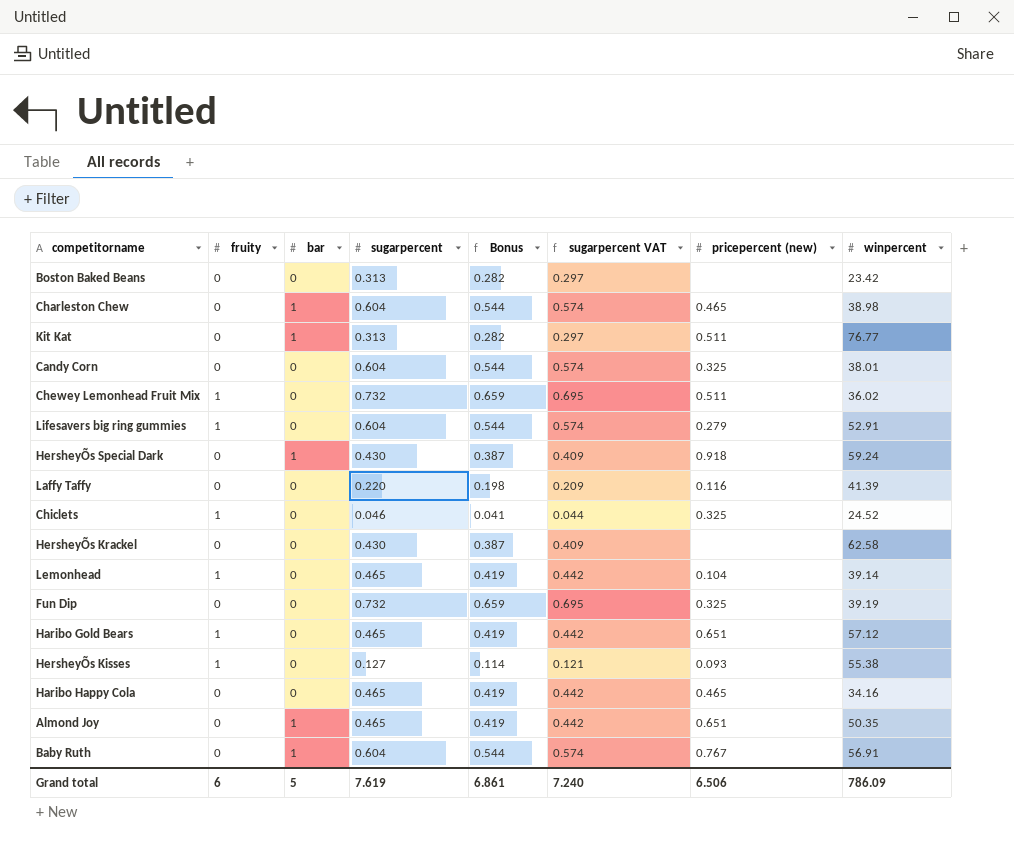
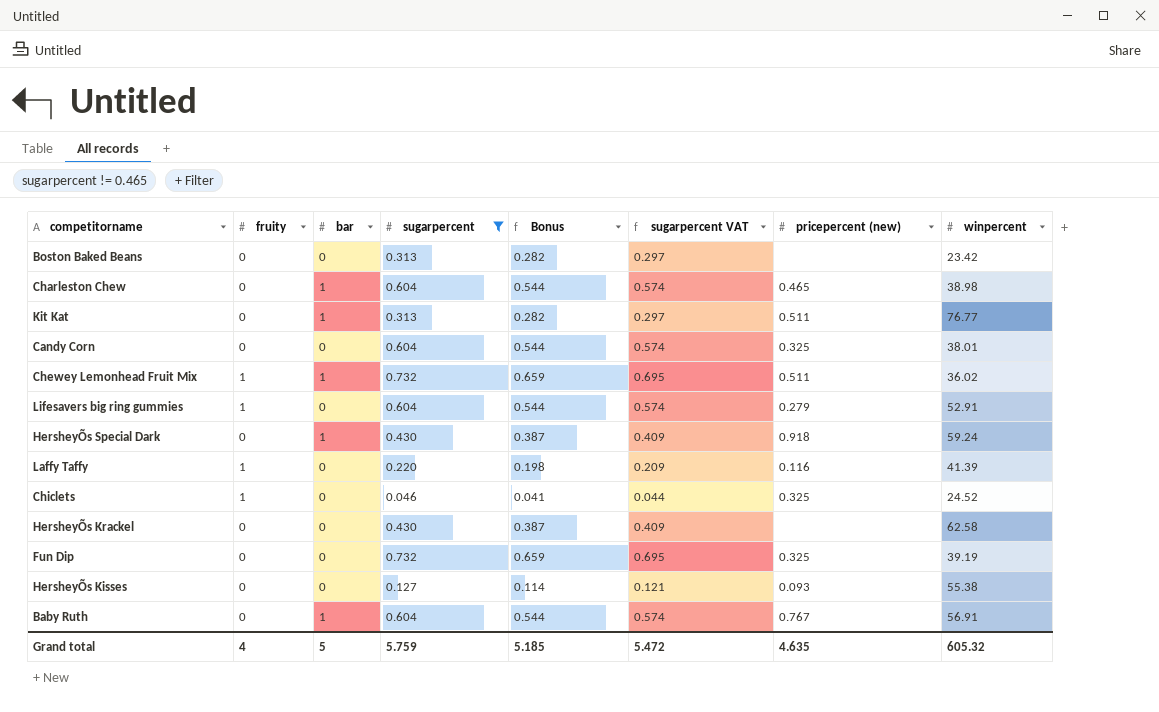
filter: none -> sugarpercent != 0.465
Chewey Lemonhead Fruit Mix | bar: 0 -> 1
Laffy Taffy | fruity: 0 -> 1
HersheyÕs Kisses | fruity: 1 -> 0
Grand total | fruity: 6 -> 4
Grand total | sugarpercent: 7.619 -> 5.759
Grand total | Bonus: 6.861 -> 5.185
Grand total | sugarpercent VAT: 7.240 -> 5.472
Grand total | pricepercent (new): 6.506 -> 4.635
Grand total | winpercent: 786.09 -> 605.32

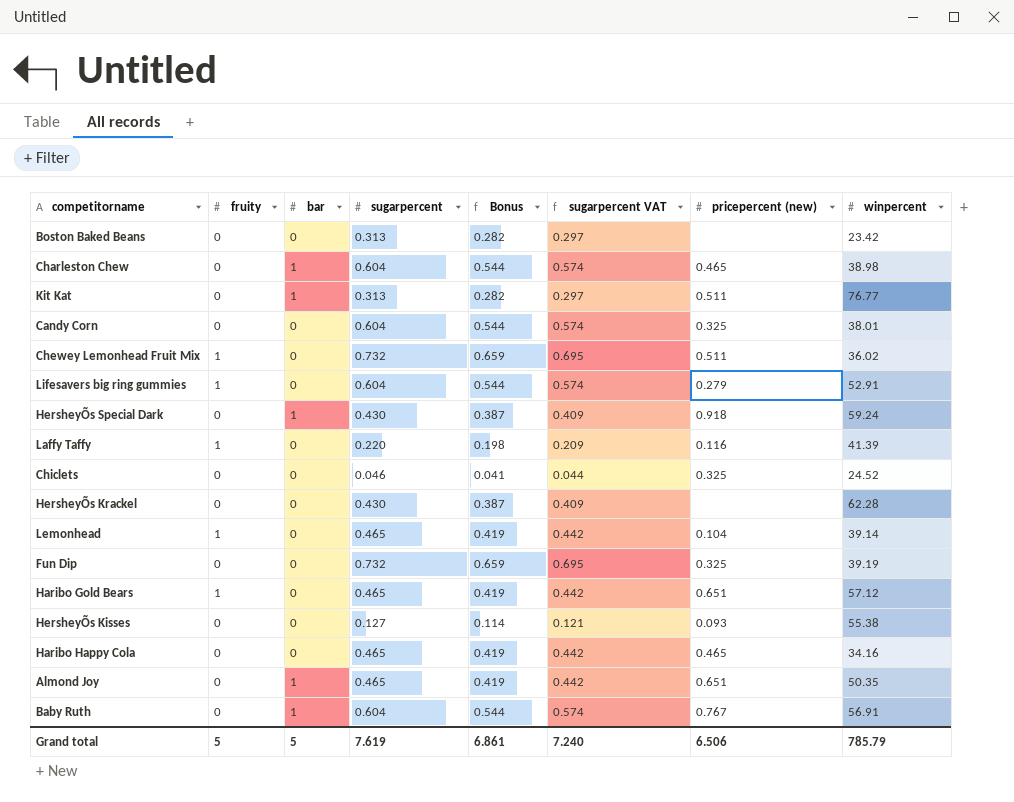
filter: sugarpercent != 0.465 -> none
Chewey Lemonhead Fruit Mix | bar: 1 -> 0
Chiclets | fruity: 1 -> 0
HersheyÕs Krackel | winpercent: 62.58 -> 62.28
Grand total | fruity: 4 -> 5
Grand total | sugarpercent: 5.759 -> 7.619
Grand total | Bonus: 5.185 -> 6.861
Grand total | sugarpercent VAT: 5.472 -> 7.240
Grand total | pricepercent (new): 4.635 -> 6.506
Grand total | winpercent: 605.32 -> 785.79

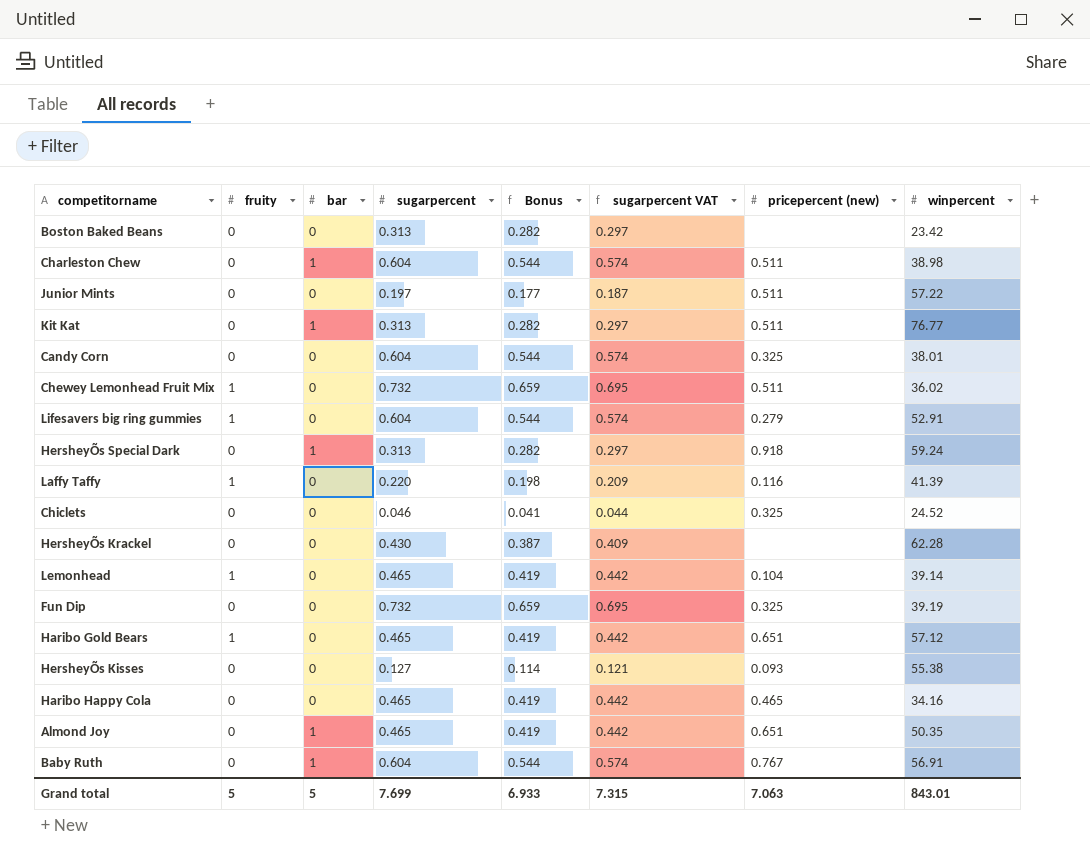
Charleston Chew | pricepercent (new): 0.465 -> 0.511
row Junior Mints: none -> 0 | 0 | 0.197 | 0.177 | 0.187 | 0.511 | 57.22
HersheyÕs Special Dark | sugarpercent: 0.430 -> 0.313
HersheyÕs Special Dark | Bonus: 0.387 -> 0.282
HersheyÕs Special Dark | sugarpercent VAT: 0.409 -> 0.297
Grand total | sugarpercent: 7.619 -> 7.699
Grand total | Bonus: 6.861 -> 6.933
Grand total | sugarpercent VAT: 7.240 -> 7.315
Grand total | pricepercent (new): 6.506 -> 7.063
Grand total | winpercent: 785.79 -> 843.01

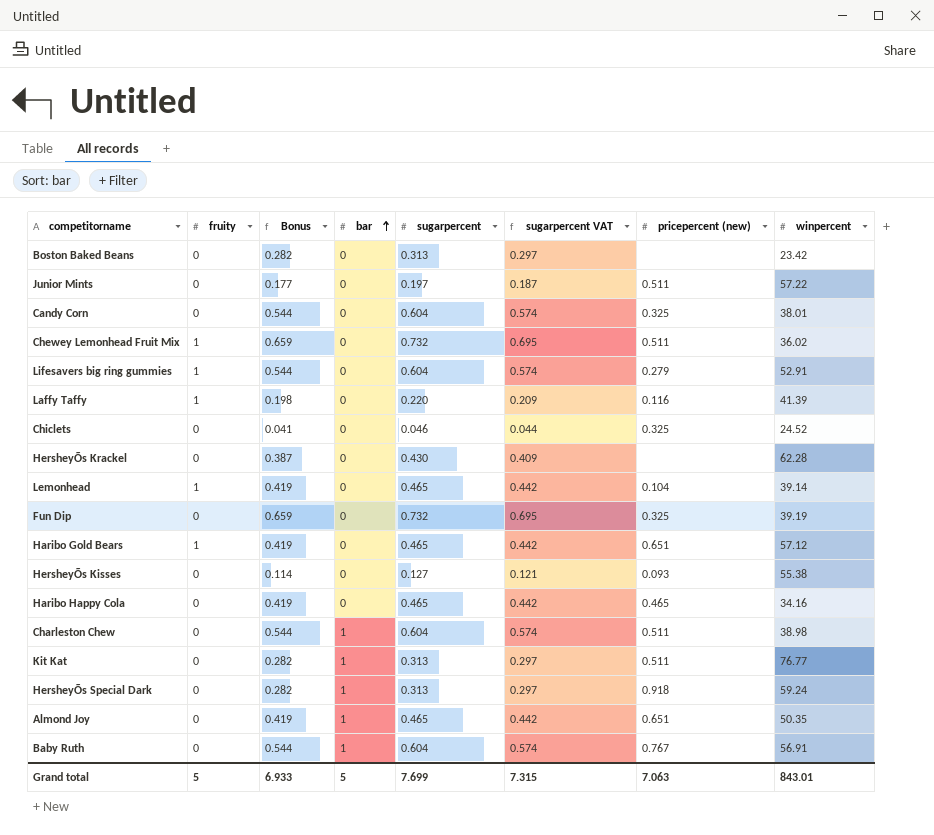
row order: none -> bar ascending
column Bonus | position: 5 -> 3

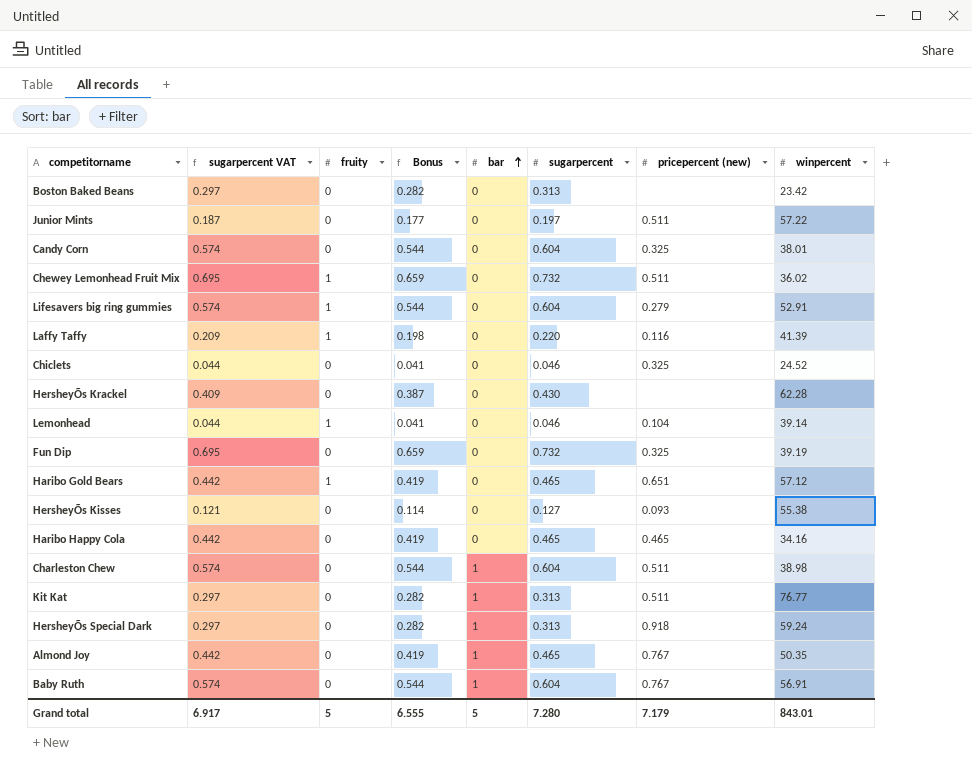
column sugarpercent VAT | position: 6 -> 2
Lemonhead | sugarpercent VAT: 0.442 -> 0.044
Lemonhead | Bonus: 0.419 -> 0.041
Lemonhead | sugarpercent: 0.465 -> 0.046
Almond Joy | pricepercent (new): 0.651 -> 0.767
Grand total | sugarpercent VAT: 7.315 -> 6.917
Grand total | Bonus: 6.933 -> 6.555
Grand total | sugarpercent: 7.699 -> 7.280
Grand total | pricepercent (new): 7.063 -> 7.179

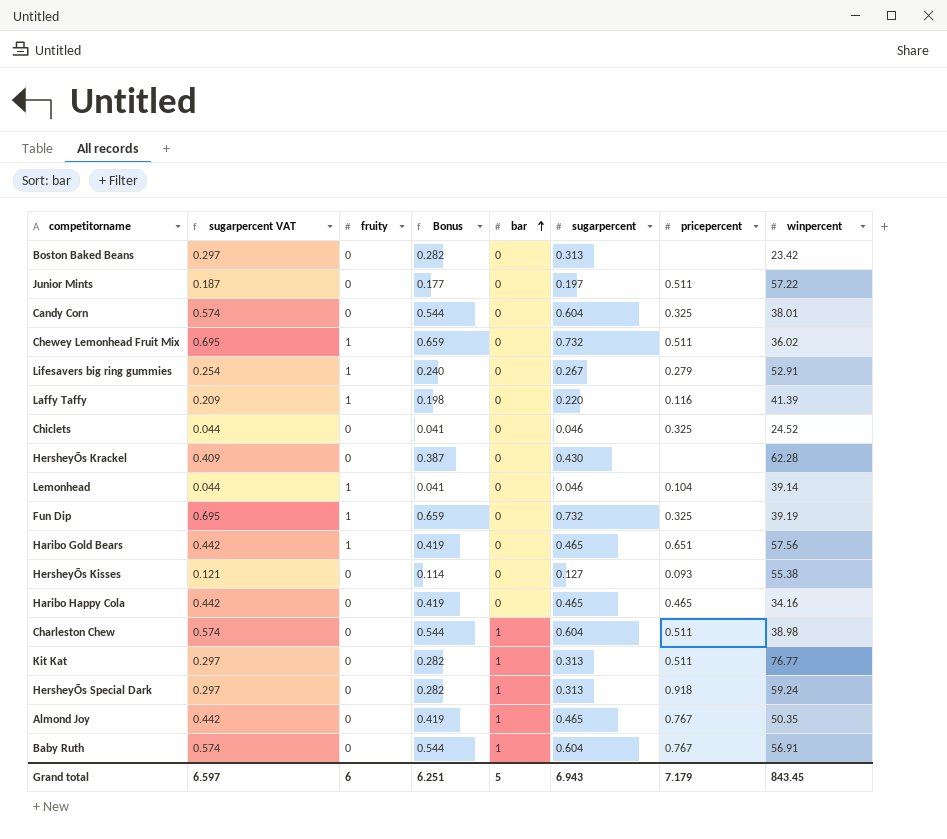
column name: pricepercent (new) -> pricepercent
Lifesavers big ring gummies | sugarpercent VAT: 0.574 -> 0.254
Lifesavers big ring gummies | Bonus: 0.544 -> 0.240
Lifesavers big ring gummies | sugarpercent: 0.604 -> 0.267
Fun Dip | fruity: 0 -> 1
Haribo Gold Bears | winpercent: 57.12 -> 57.56
Grand total | sugarpercent VAT: 6.917 -> 6.597
Grand total | fruity: 5 -> 6
Grand total | Bonus: 6.555 -> 6.251
Grand total | sugarpercent: 7.280 -> 6.943
Grand total | winpercent: 843.01 -> 843.45

